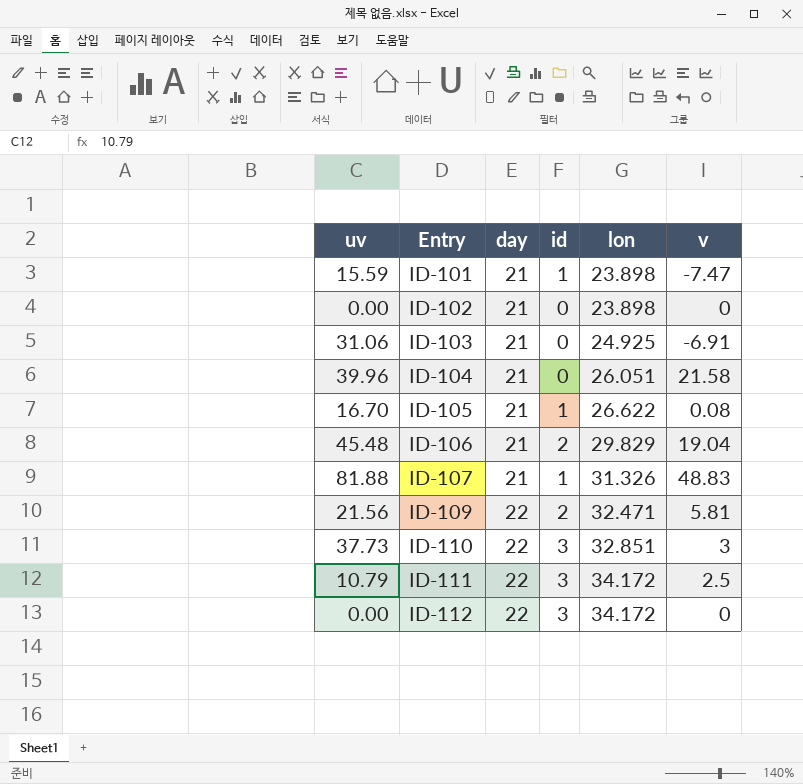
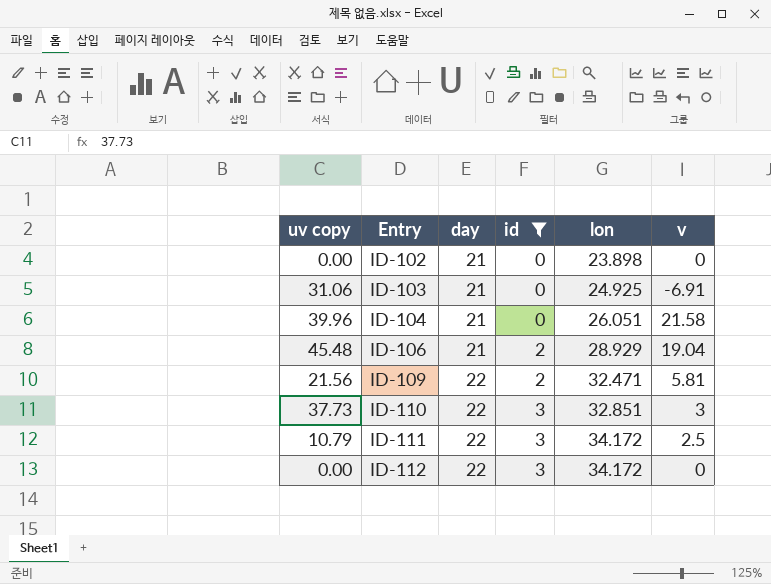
filter: none -> id != 1
column name: uv -> uv copy
ID-106 | lon: 29.829 -> 28.929

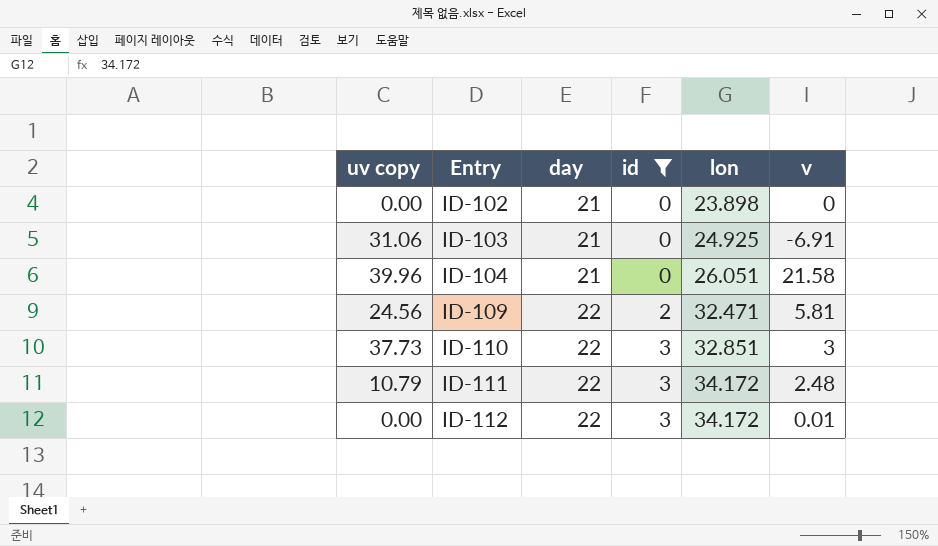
row ID-106: 45.48 | 21 | 2 | 28.929 | 19.04 -> none
ID-109 | uv copy: 21.56 -> 24.56
ID-111 | v: 2.5 -> 2.48
ID-112 | v: 0 -> 0.01

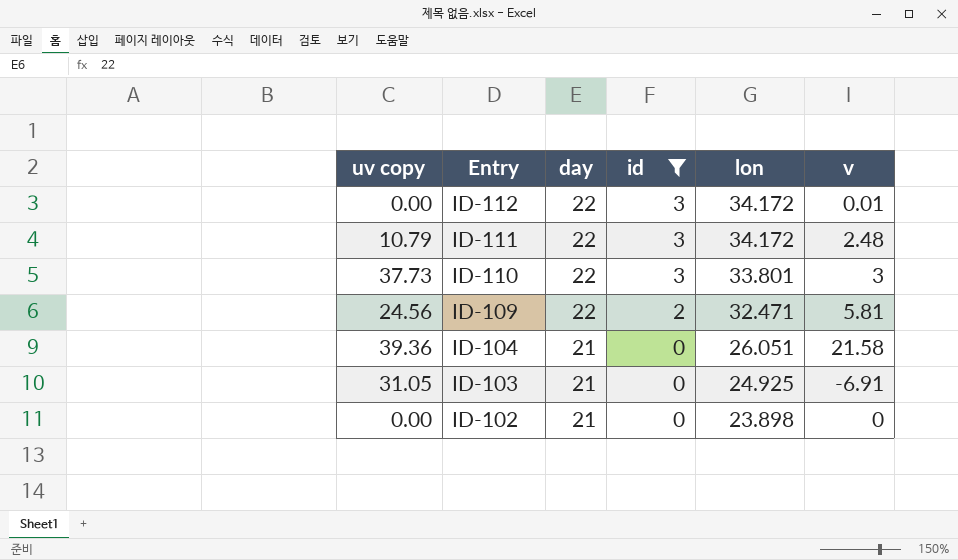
row order: Entry ascending -> Entry descending
ID-110 | lon: 32.851 -> 33.801
ID-104 | uv copy: 39.96 -> 39.36
ID-103 | uv copy: 31.06 -> 31.05

